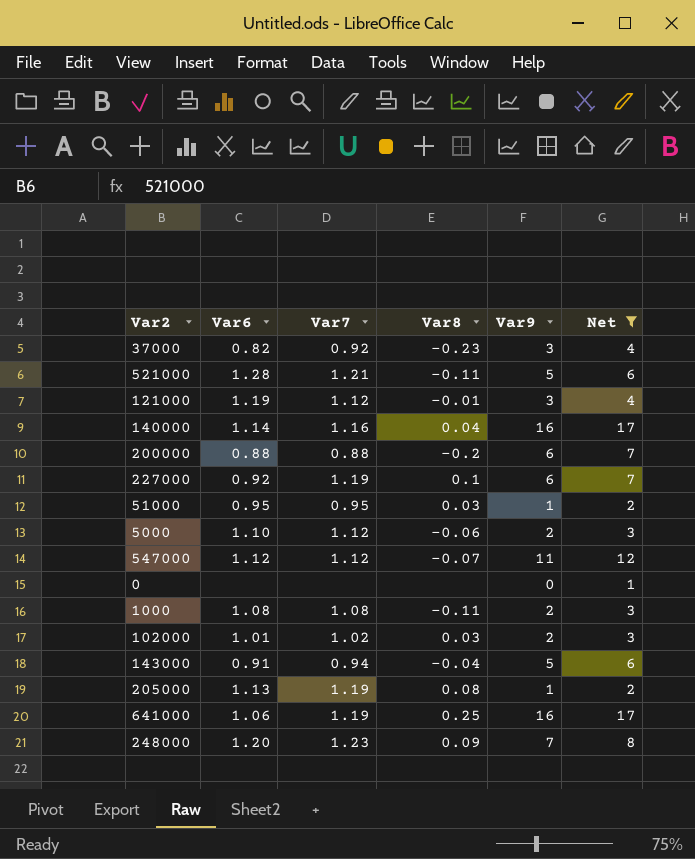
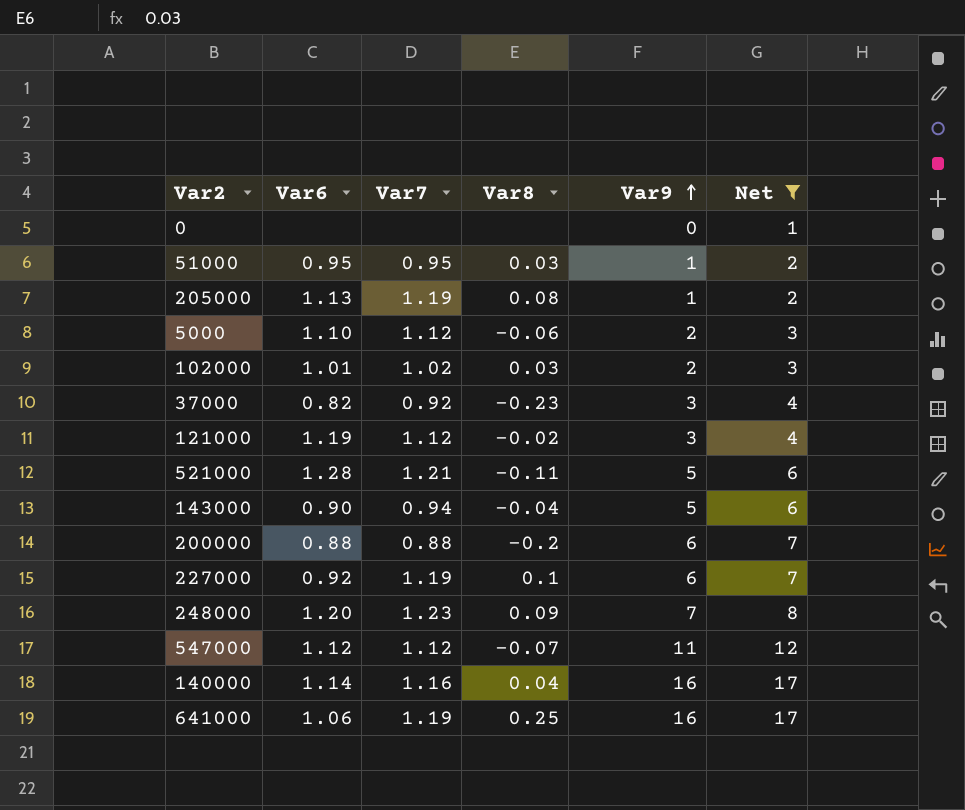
row order: none -> Var9 ascending
row 1000: 1.08 | 1.08 | -0.11 | 2 | 3 -> none
121000 | Var8: -0.01 -> -0.02
143000 | Var6: 0.91 -> 0.90

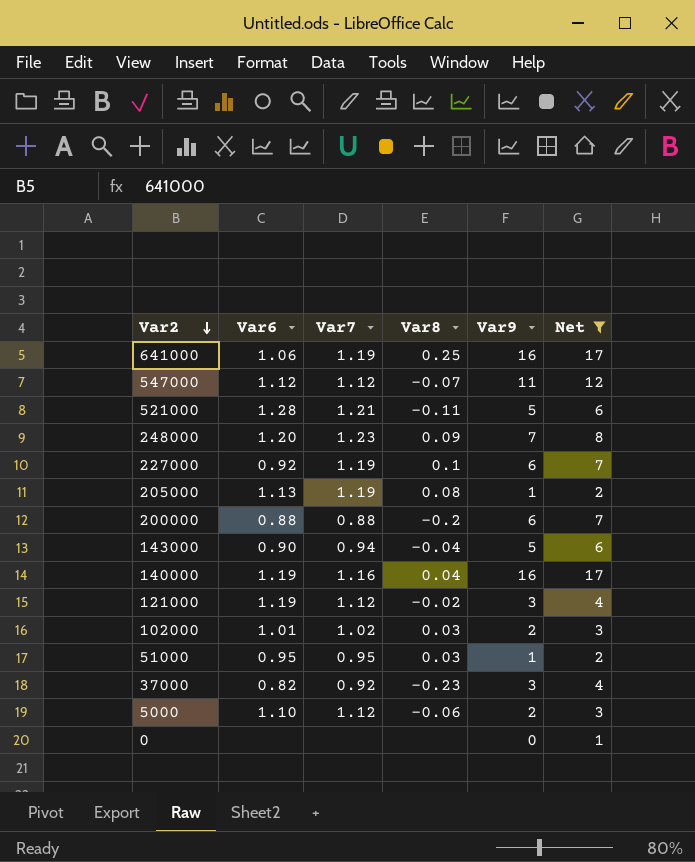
row order: Var9 ascending -> Var2 descending
140000 | Var6: 1.14 -> 1.19

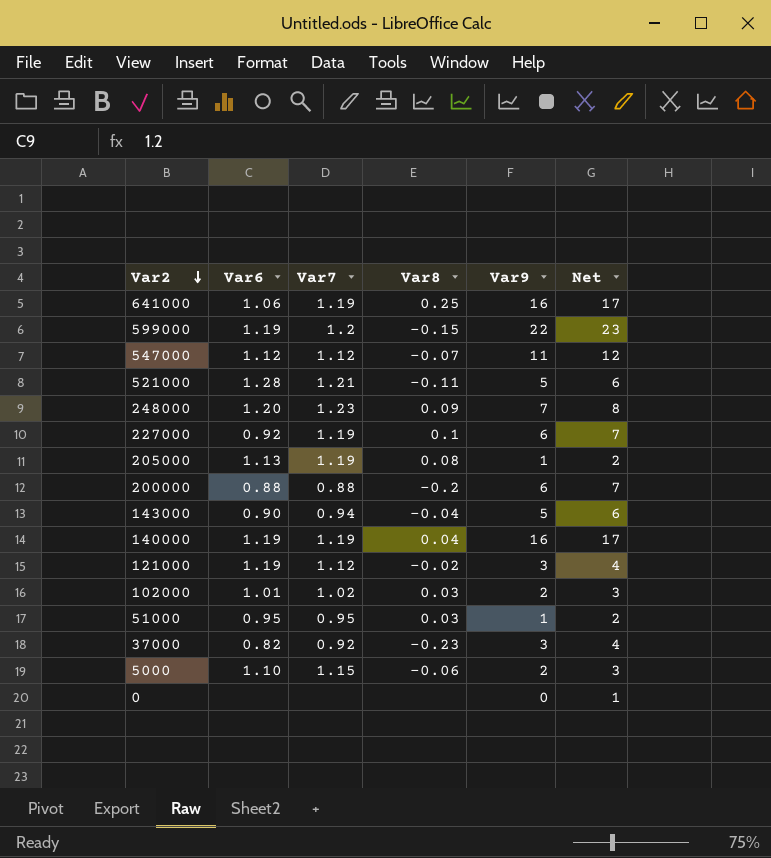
filter: Net != 23 -> none
140000 | Var7: 1.16 -> 1.19
5000 | Var7: 1.12 -> 1.15

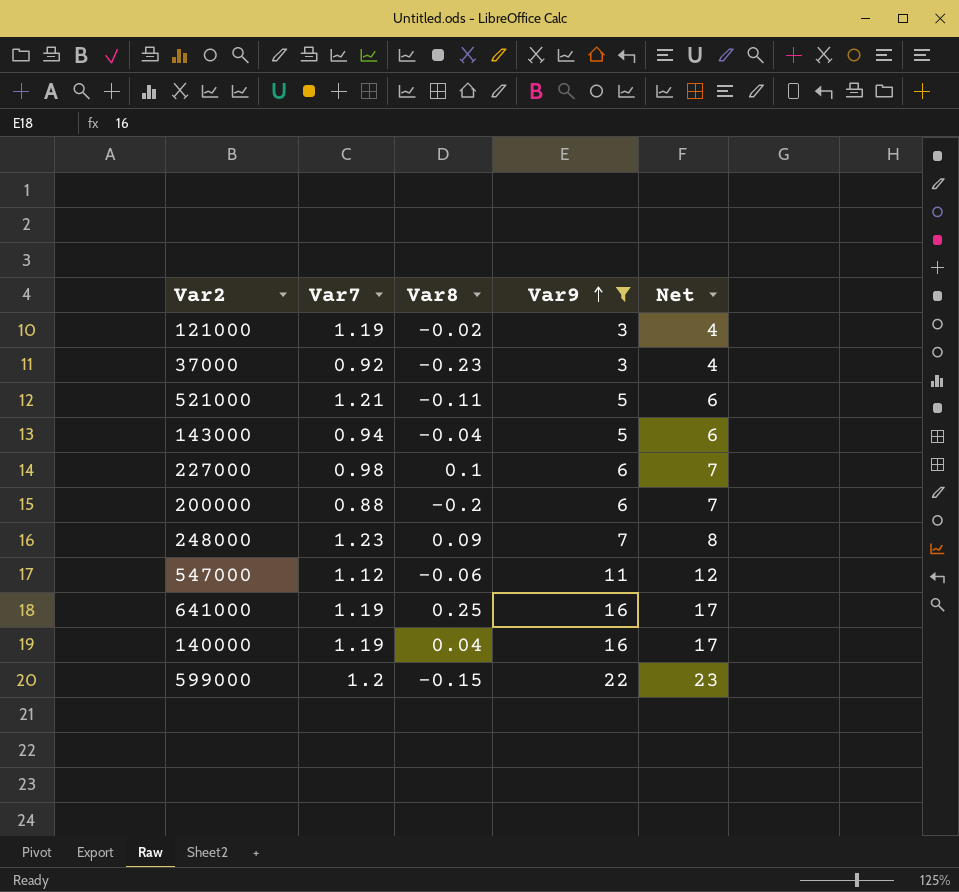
filter: none -> Var9 >= 3
row order: Var2 descending -> Var9 ascending
column Var6 | position: 2 -> none
121000 | Var7: 1.12 -> 1.19
227000 | Var7: 1.19 -> 0.98
547000 | Var8: -0.07 -> -0.06

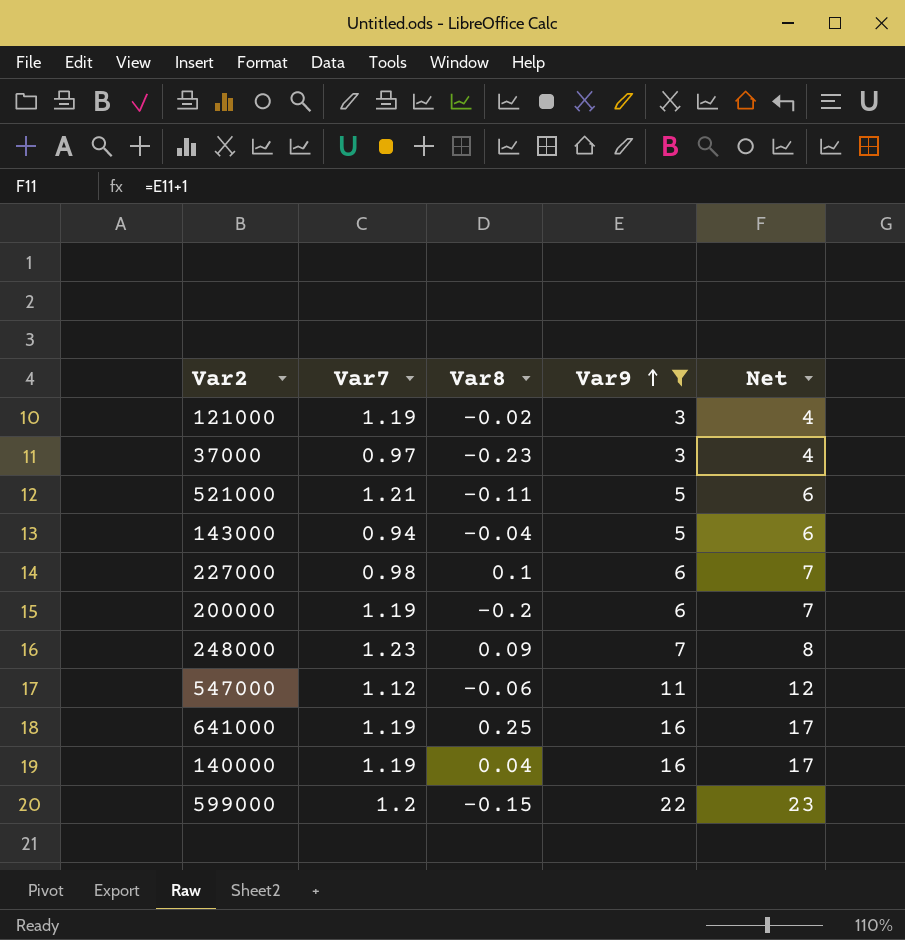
37000 | Var7: 0.92 -> 0.97
200000 | Var7: 0.88 -> 1.19

